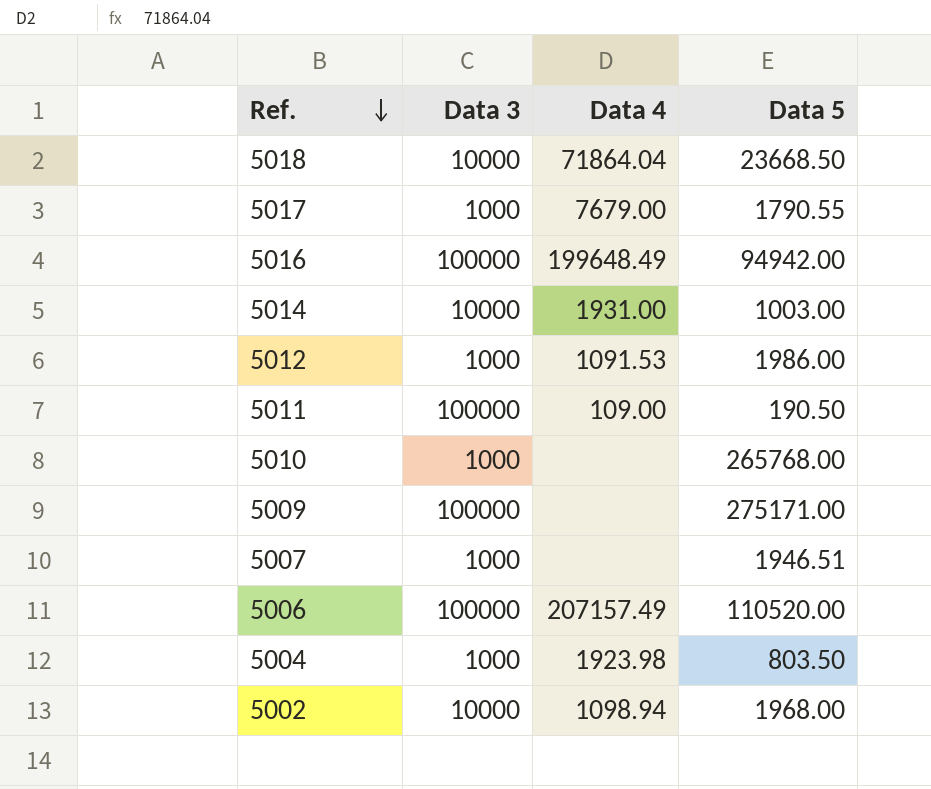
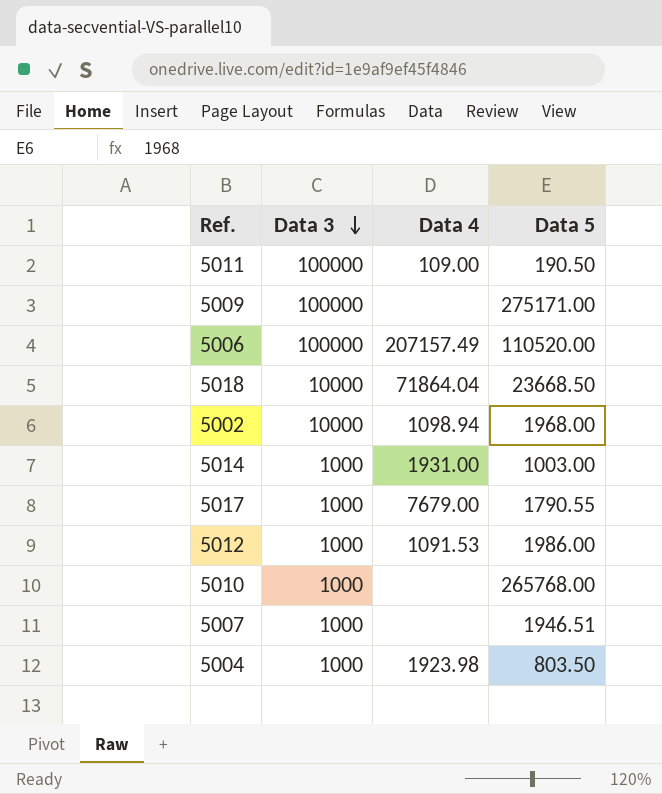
row order: Ref. descending -> Data 3 descending
row 5016: 100000 | 199648.49 | 94942.00 -> none
5014 | Data 3: 10000 -> 1000

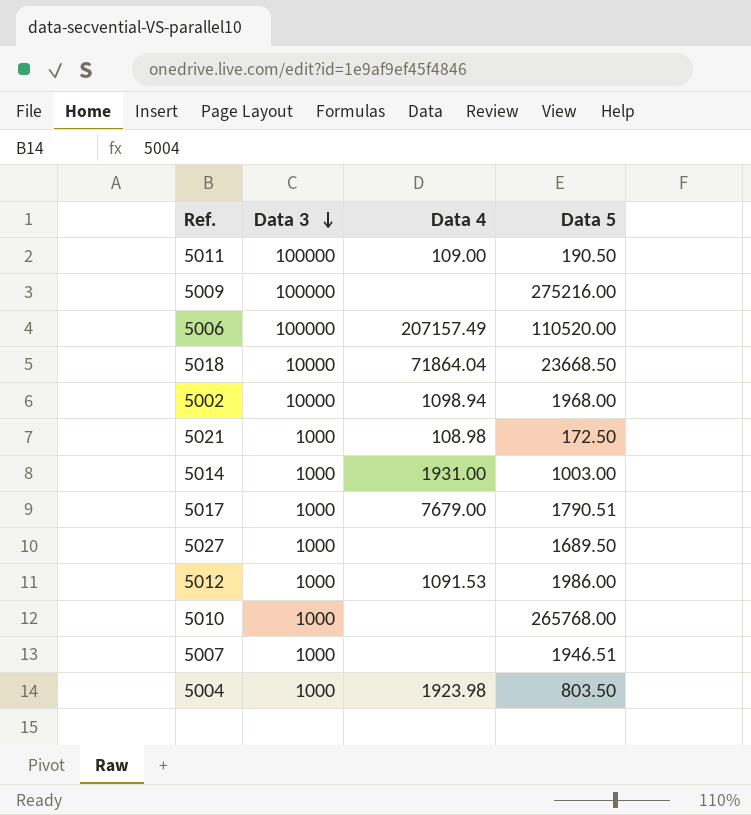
5009 | Data 5: 275171.00 -> 275216.00
row 5021: none -> 1000 | 108.98 | 172.50
5017 | Data 5: 1790.55 -> 1790.51
row 5027: none -> 1000 | none | 1689.50

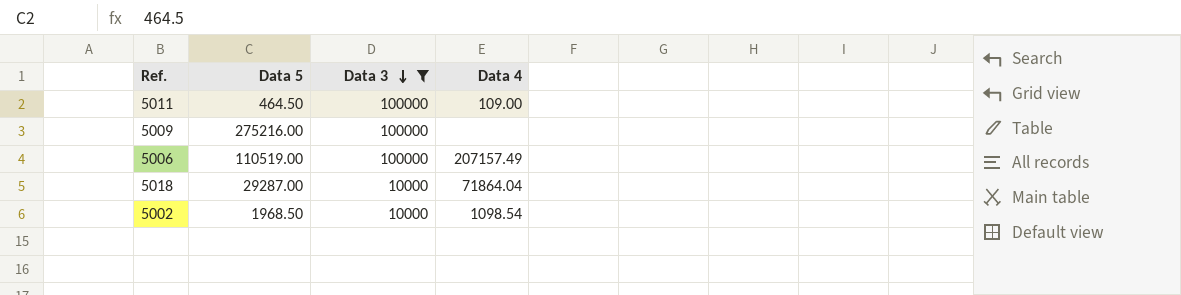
filter: none -> Data 3 != 1000
column Data 5 | position: 4 -> 2
5011 | Data 5: 190.50 -> 464.50
5006 | Data 5: 110520.00 -> 110519.00
5018 | Data 5: 23668.50 -> 29287.00
5002 | Data 5: 1968.00 -> 1968.50
5002 | Data 4: 1098.94 -> 1098.54

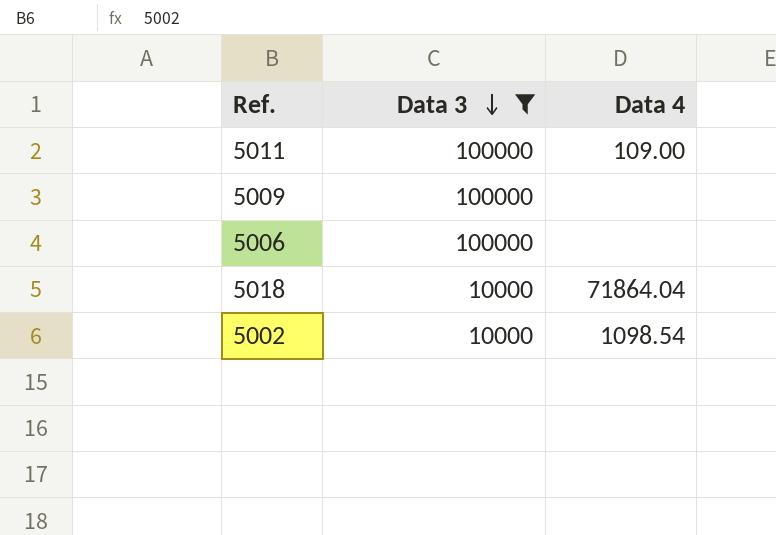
column Data 5 | position: 2 -> none
5006 | Data 4: 207157.49 -> none

